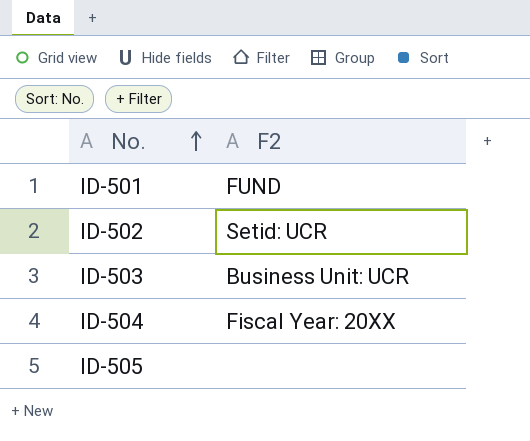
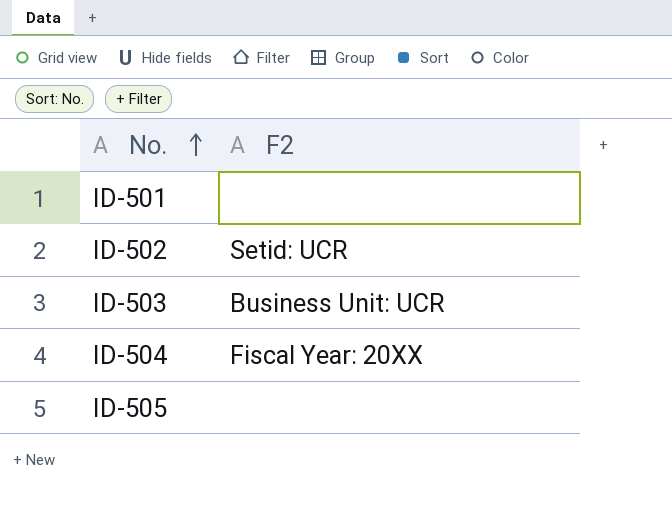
ID-501 | F2: FUND -> none

